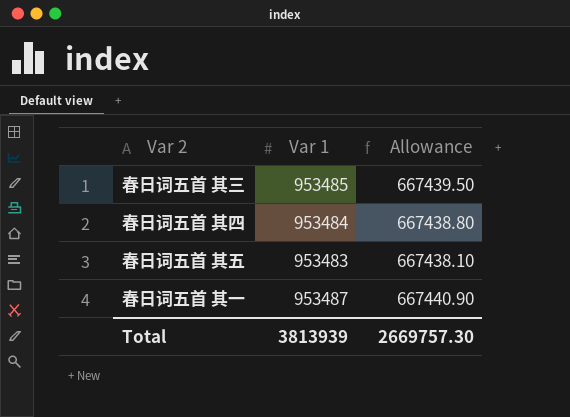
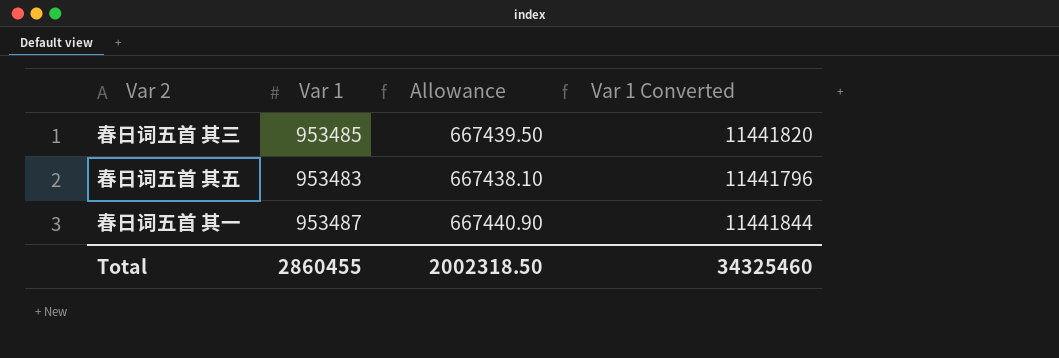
column Var 1 Converted | formula: none -> [Var 1] * 12
row 春日词五首 其四: 953484 | 667438.80 -> none
Total | Var 1: 3813939 -> 2860455
Total | Allowance: 2669757.30 -> 2002318.50

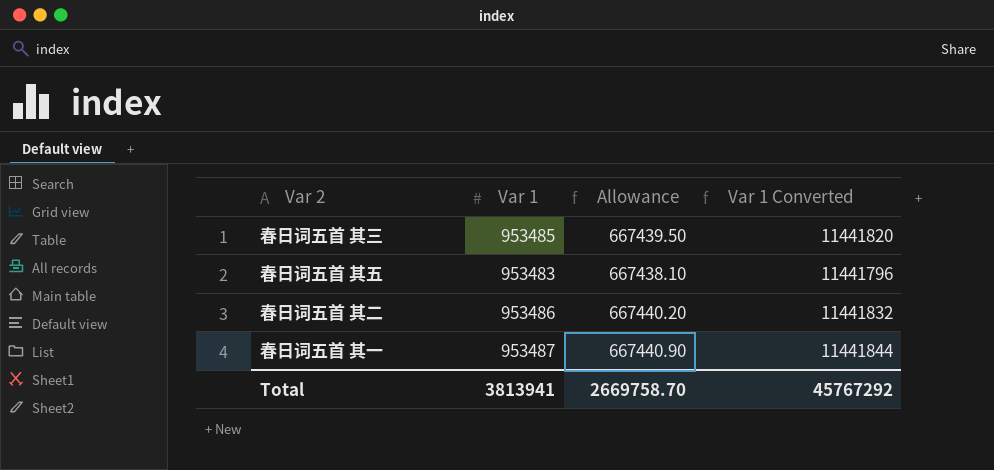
row 春日词五首 其二: none -> 953486 | 667440.20 | 11441832
Total | Var 1: 2860455 -> 3813941
Total | Allowance: 2002318.50 -> 2669758.70
Total | Var 1 Converted: 34325460 -> 45767292

